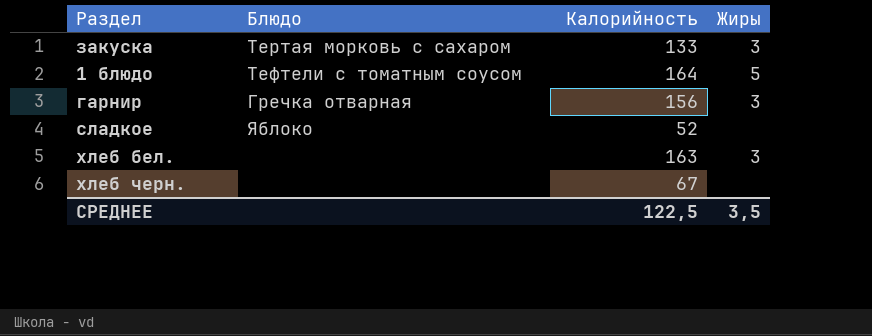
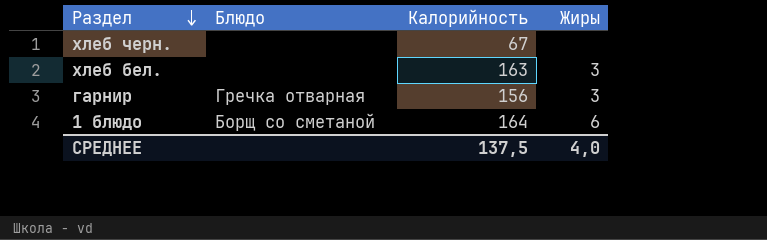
row order: none -> Раздел descending
row закуска: Тертая морковь с сахаром | 133 | 3 -> none
row сладкое: Яблоко | 52 | none -> none
1 блюдо | Блюдо: Тефтели с томатным соусом -> Борщ со сметаной
1 блюдо | Жиры: 5 -> 6
СРЕДНЕЕ | Калорийность: 122,5 -> 137,5
СРЕДНЕЕ | Жиры: 3,5 -> 4,0

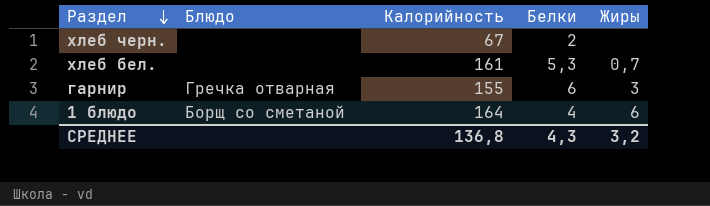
column Белки | position: none -> 4
хлеб бел. | Калорийность: 163 -> 161
хлеб бел. | Жиры: 3 -> 0,7
гарнир | Калорийность: 156 -> 155
СРЕДНЕЕ | Калорийность: 137,5 -> 136,8
СРЕДНЕЕ | Жиры: 4,0 -> 3,2

